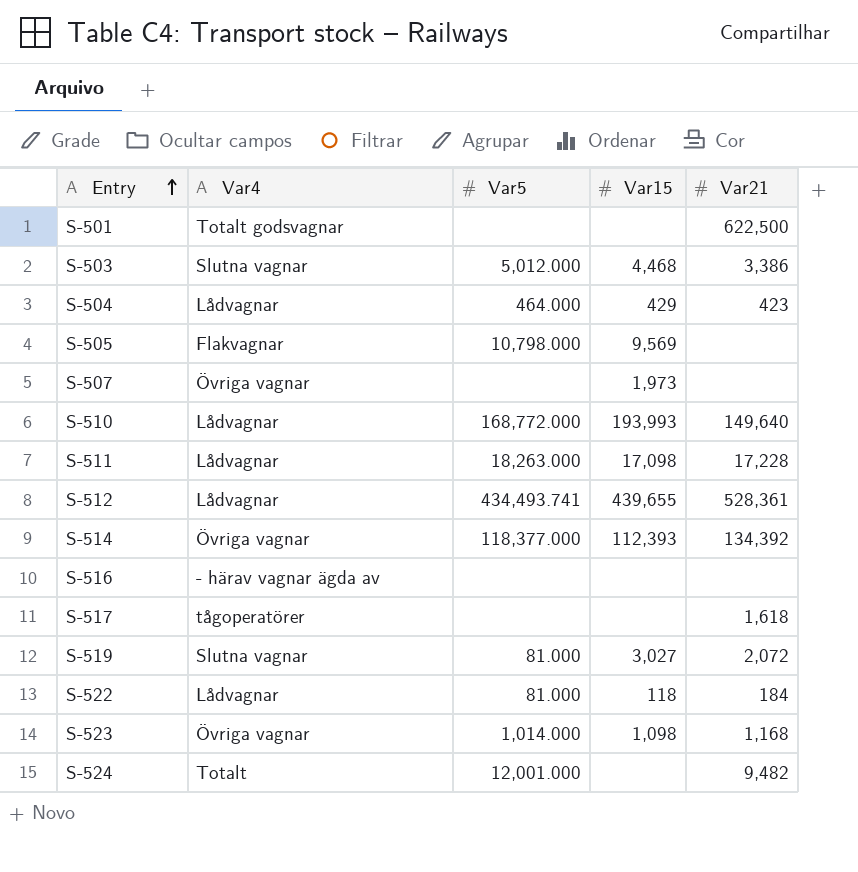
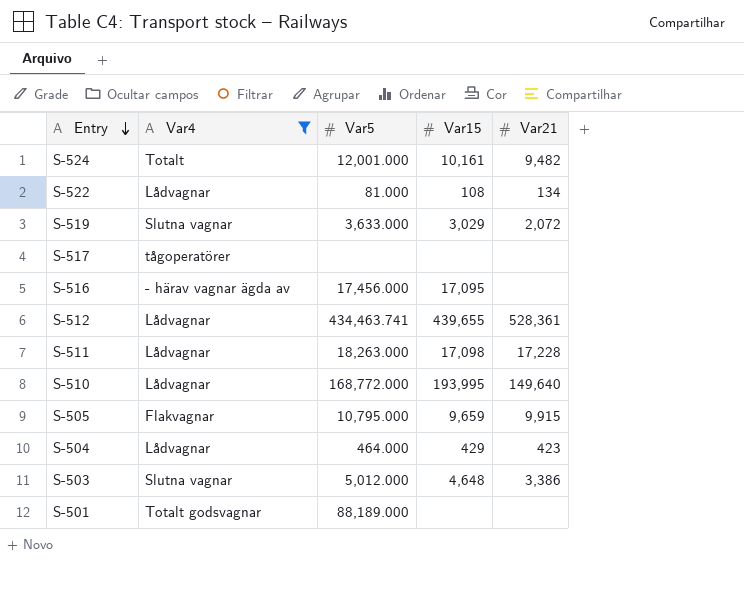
filter: none -> Var4 != Övriga vagnar
row order: Entry ascending -> Entry descending
S-524 | Var15: none -> 10,161
S-522 | Var15: 118 -> 108
S-522 | Var21: 184 -> 134
S-519 | Var5: 81.000 -> 3,633.000
S-519 | Var15: 3,027 -> 3,029
S-517 | Var21: 1,618 -> none
S-516 | Var5: none -> 17,456.000
S-516 | Var15: none -> 17,095
S-512 | Var5: 434,493.741 -> 434,463.741
S-510 | Var15: 193,993 -> 193,995
S-505 | Var5: 10,798.000 -> 10,795.000
S-505 | Var15: 9,569 -> 9,659
S-505 | Var21: none -> 9,915
S-503 | Var15: 4,468 -> 4,648
S-501 | Var5: none -> 88,189.000
S-501 | Var21: 622,500 -> none

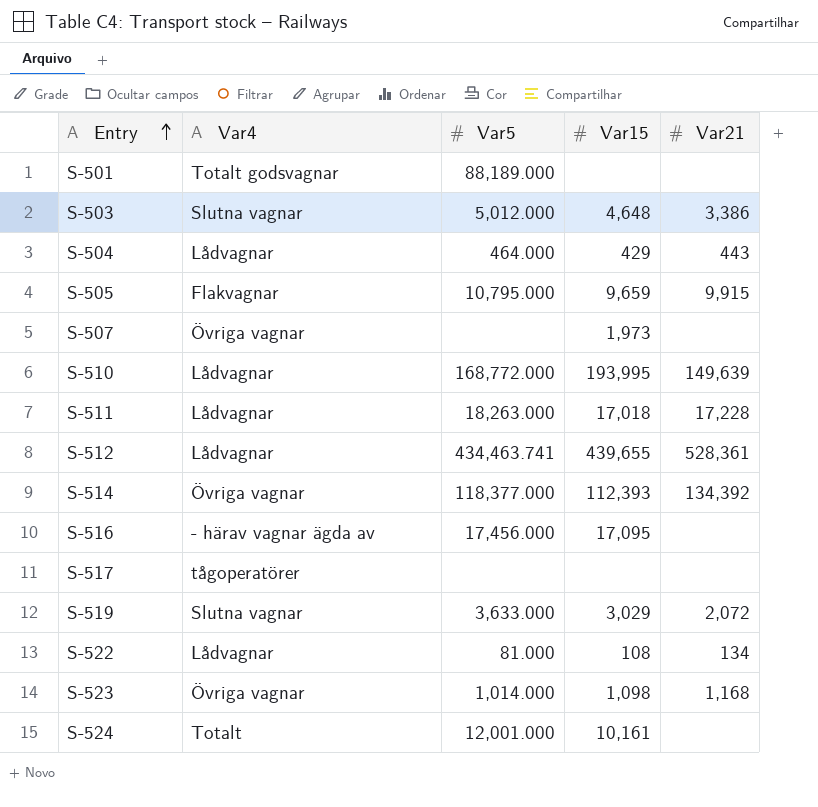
filter: Var4 != Övriga vagnar -> none
row order: Entry descending -> Entry ascending
S-504 | Var21: 423 -> 443
S-510 | Var21: 149,640 -> 149,639
S-511 | Var15: 17,098 -> 17,018
S-524 | Var21: 9,482 -> none

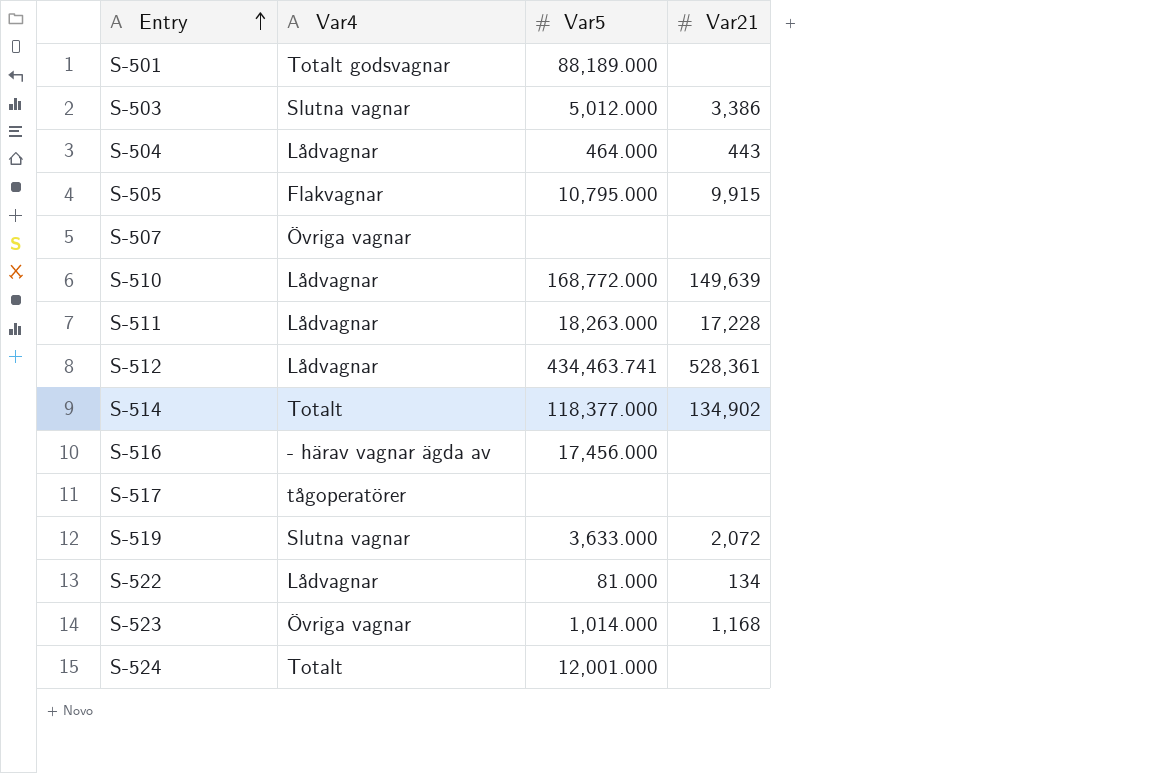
column Var15 | position: 4 -> none
S-514 | Var4: Övriga vagnar -> Totalt
S-514 | Var21: 134,392 -> 134,902

